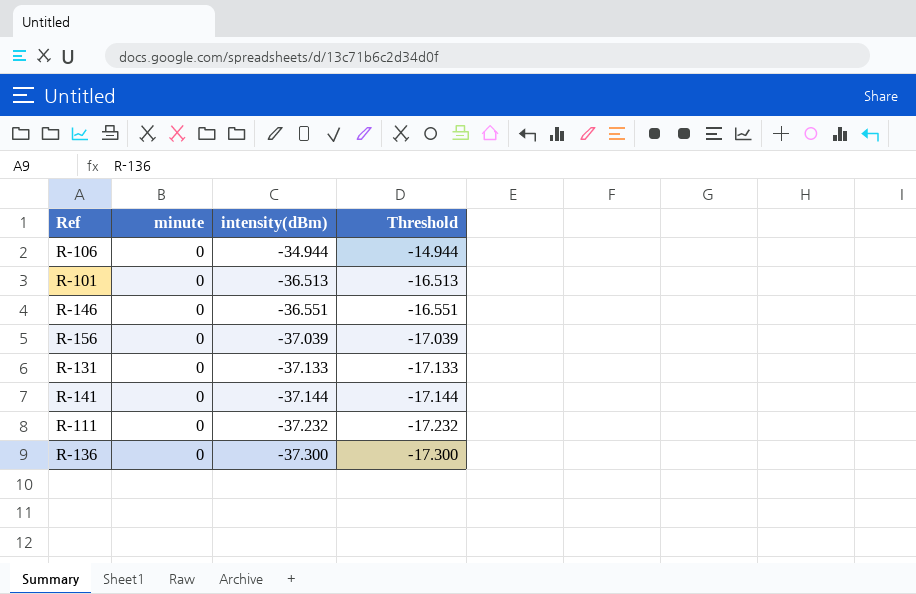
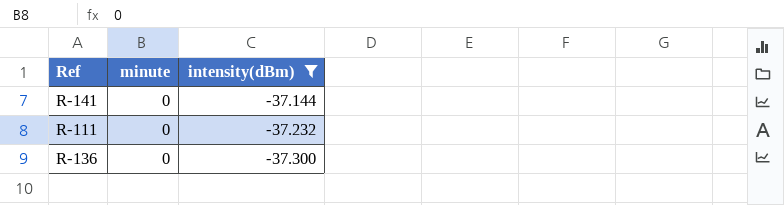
filter: none -> intensity(dBm) <= -37.144
column Threshold | formula: [intensity(dBm)] + 20 -> none

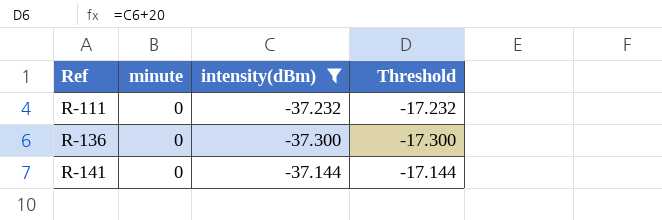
row order: intensity(dBm) descending -> Ref ascending
column Threshold | formula: none -> [intensity(dBm)] + 20

